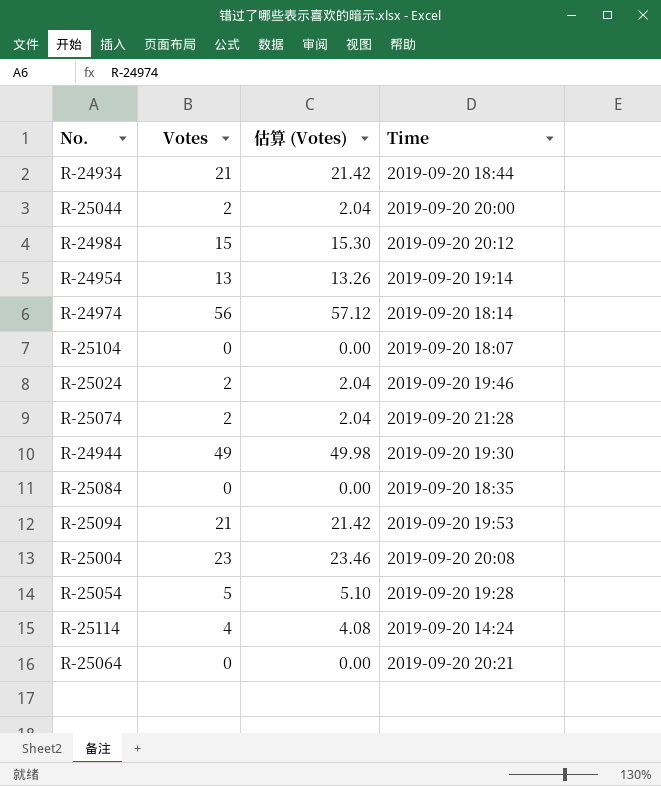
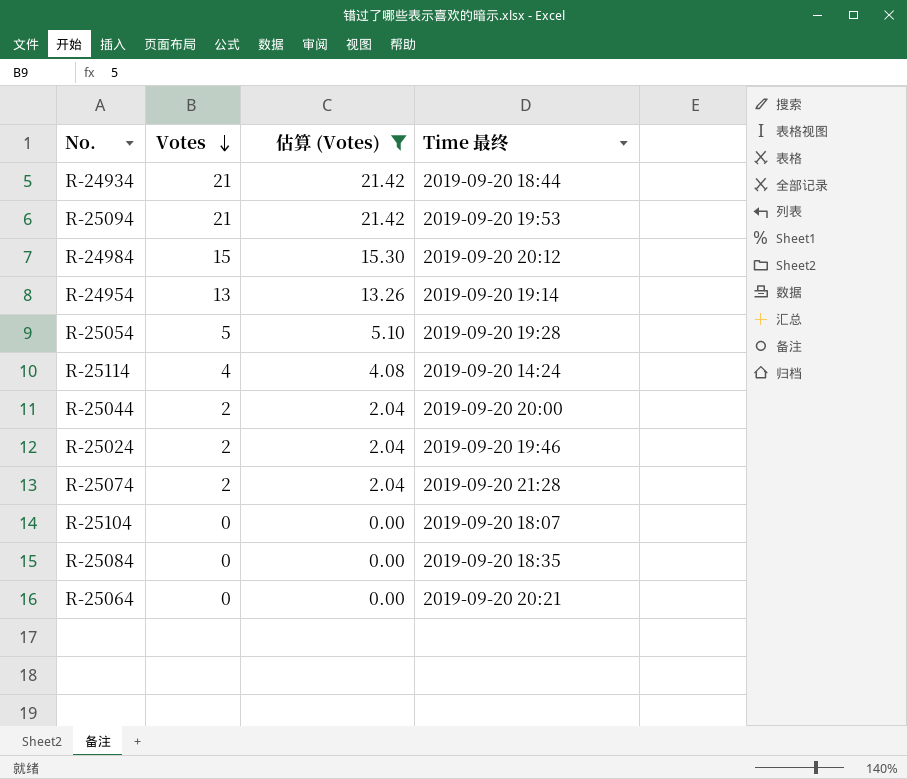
filter: none -> 估算 (Votes) <= 21.42
row order: none -> Votes descending
column name: Time -> Time 最终

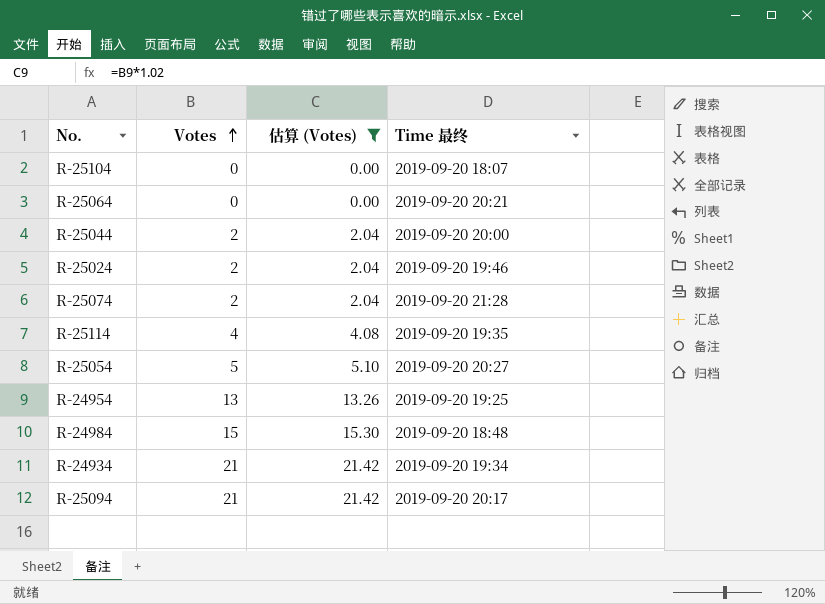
row order: Votes descending -> Votes ascending
row R-25084: 0 | 0.00 | 2019-09-20 18:35 -> none
R-25114 | Time 最终: 2019-09-20 14:24 -> 2019-09-20 19:35
R-25054 | Time 最终: 2019-09-20 19:28 -> 2019-09-20 20:27
R-24954 | Time 最终: 2019-09-20 19:14 -> 2019-09-20 19:25
R-24984 | Time 最终: 2019-09-20 20:12 -> 2019-09-20 18:48
R-24934 | Time 最终: 2019-09-20 18:44 -> 2019-09-20 19:34
R-25094 | Time 最终: 2019-09-20 19:53 -> 2019-09-20 20:17

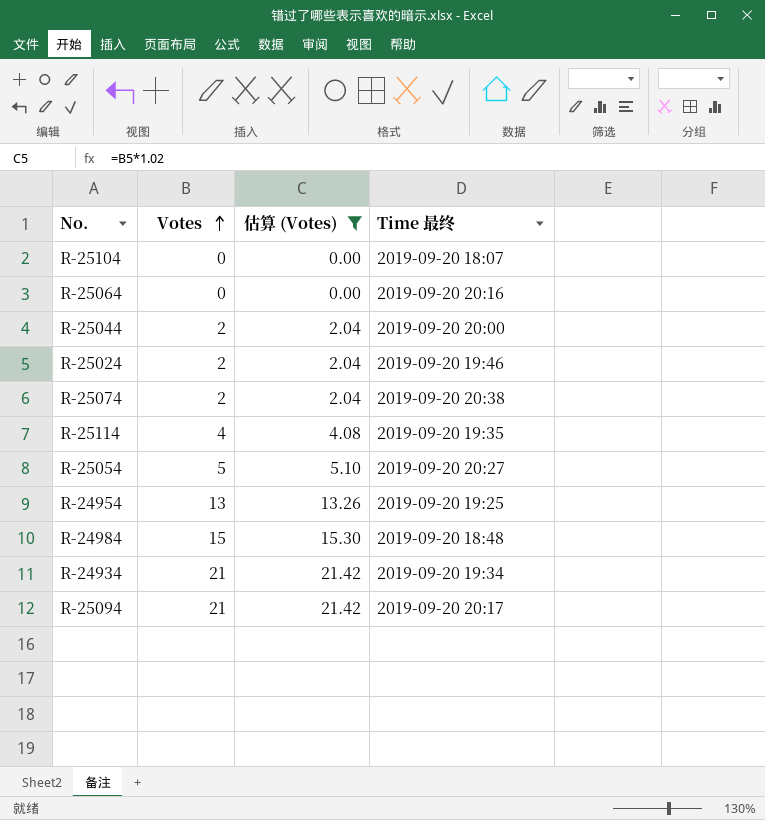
R-25064 | Time 最终: 2019-09-20 20:21 -> 2019-09-20 20:16
R-25074 | Time 最终: 2019-09-20 21:28 -> 2019-09-20 20:38

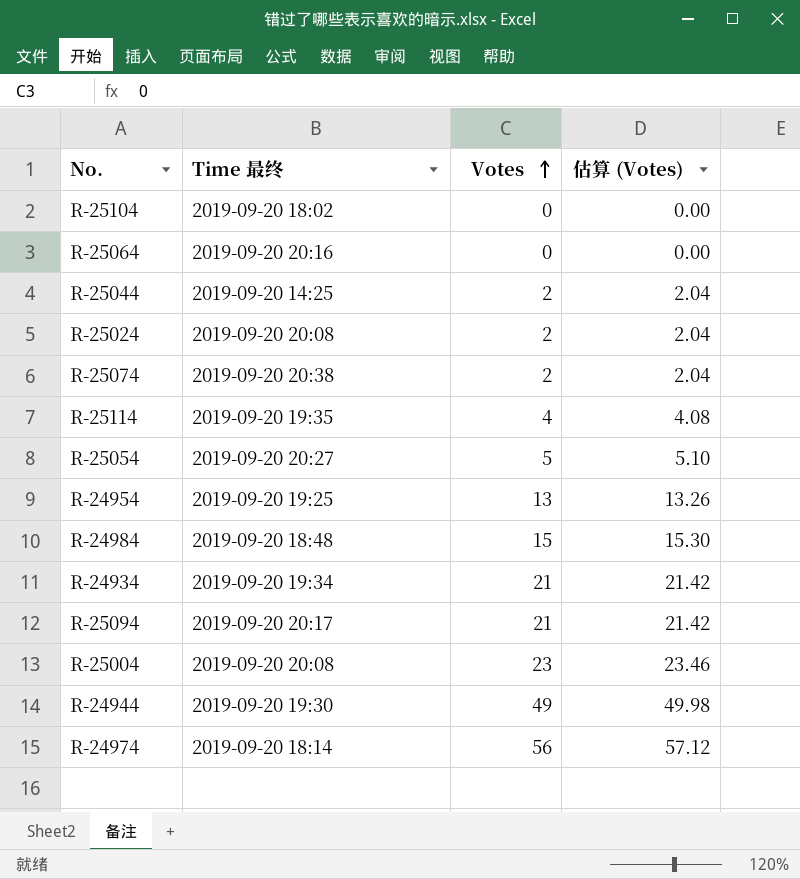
filter: 估算 (Votes) <= 21.42 -> none
column Time 最终 | position: 4 -> 2
R-25104 | Time 最终: 2019-09-20 18:07 -> 2019-09-20 18:02
R-25044 | Time 最终: 2019-09-20 20:00 -> 2019-09-20 14:25
R-25024 | Time 最终: 2019-09-20 19:46 -> 2019-09-20 20:08

